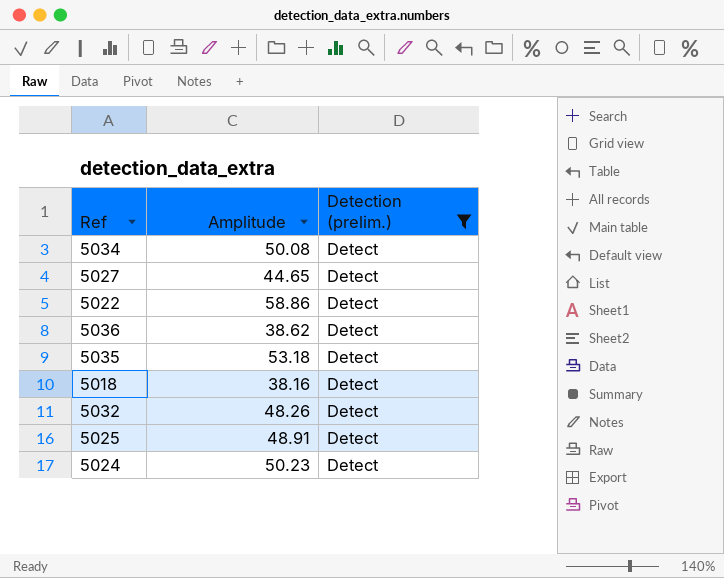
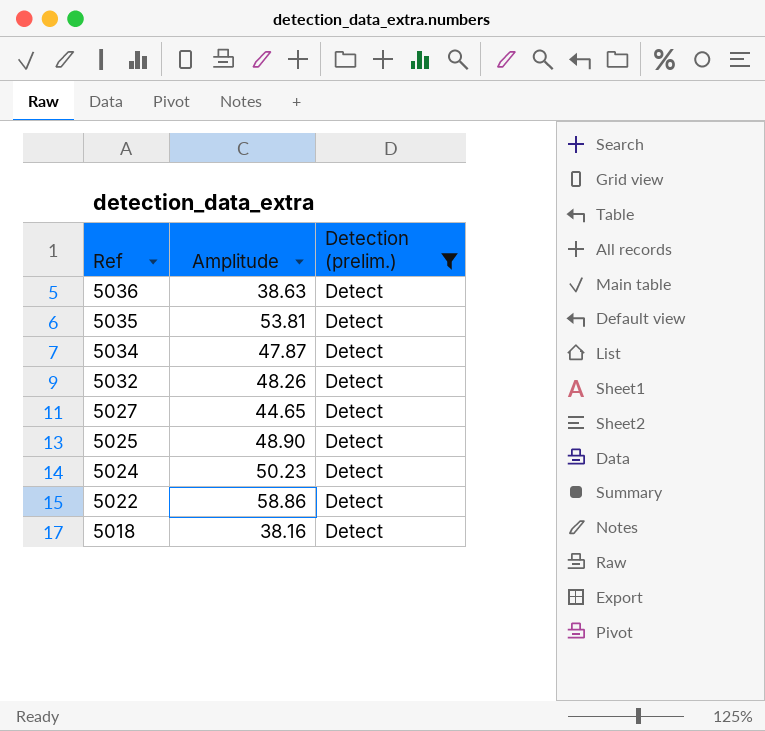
row order: none -> Ref descending
5036 | Amplitude: 38.62 -> 38.63
5035 | Amplitude: 53.18 -> 53.81
5034 | Amplitude: 50.08 -> 47.87
5025 | Amplitude: 48.91 -> 48.90

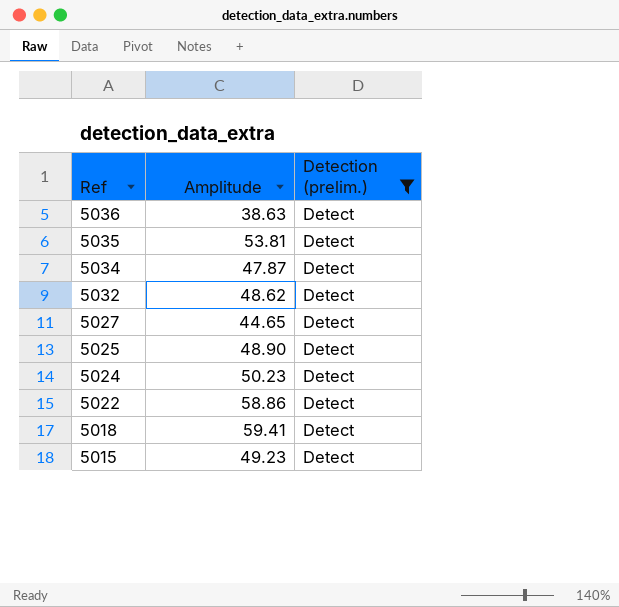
5032 | Amplitude: 48.26 -> 48.62
5018 | Amplitude: 38.16 -> 59.41
row 5015: none -> 49.23 | Detect

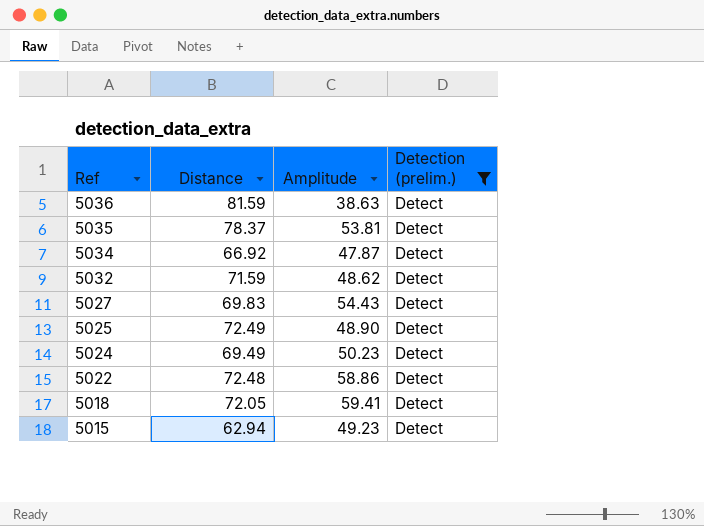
column Distance | position: none -> 2
5027 | Amplitude: 44.65 -> 54.43

